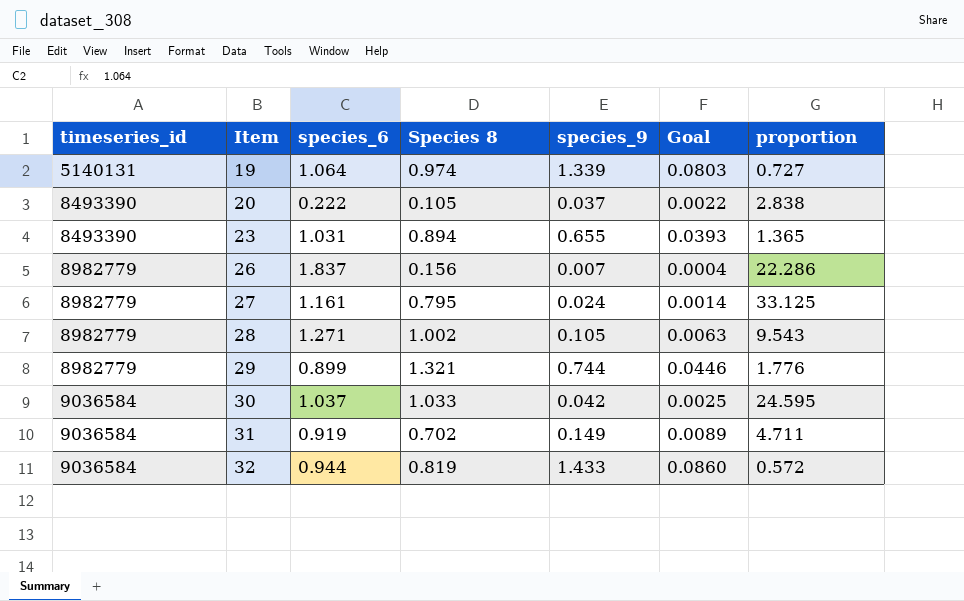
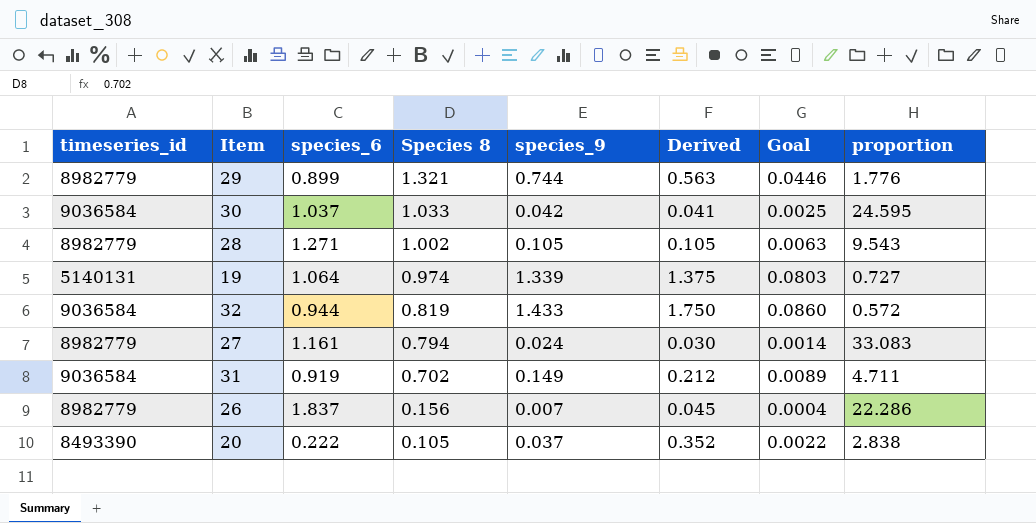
row order: timeseries_id ascending -> Species 8 descending
column Derived | formula: none -> [species_9] / [Species 8]
row 23: 8493390 | 1.031 | 0.894 | 0.655 | 0.0393 | 1.365 -> none
27 | Species 8: 0.795 -> 0.794
27 | proportion: 33.125 -> 33.083

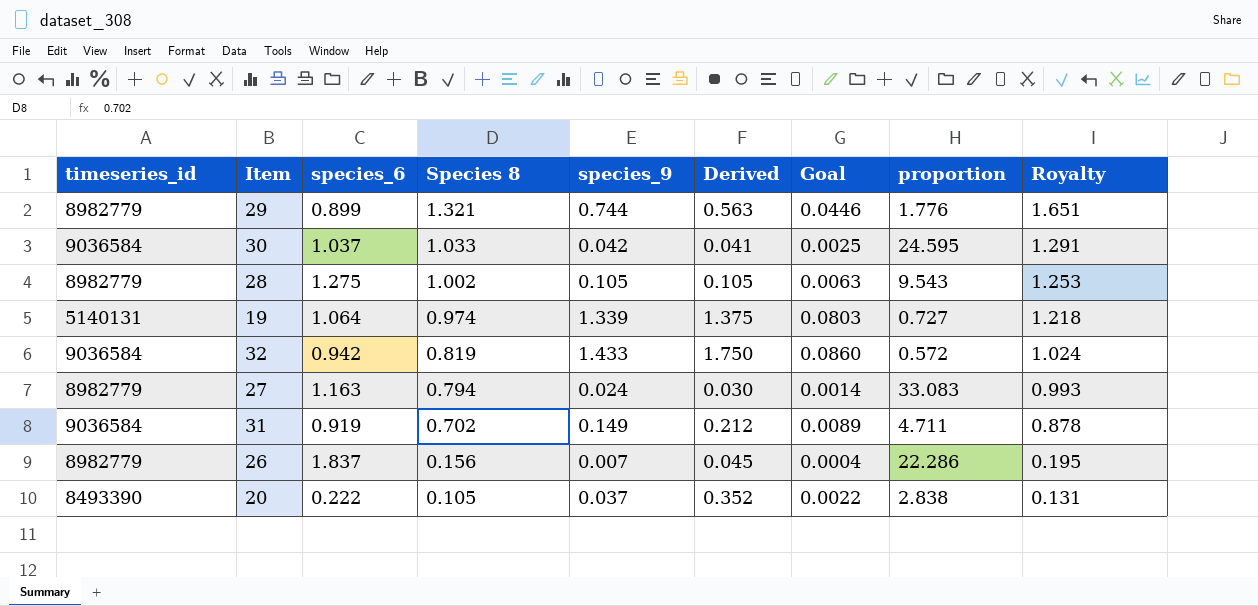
column Royalty | formula: none -> [Species 8] * 1.25
28 | species_6: 1.271 -> 1.275
32 | species_6: 0.944 -> 0.942
27 | species_6: 1.161 -> 1.163

